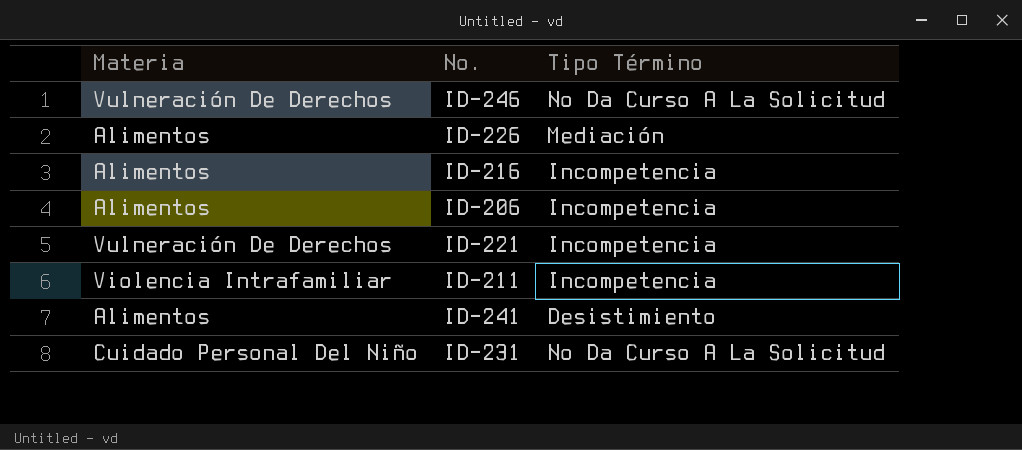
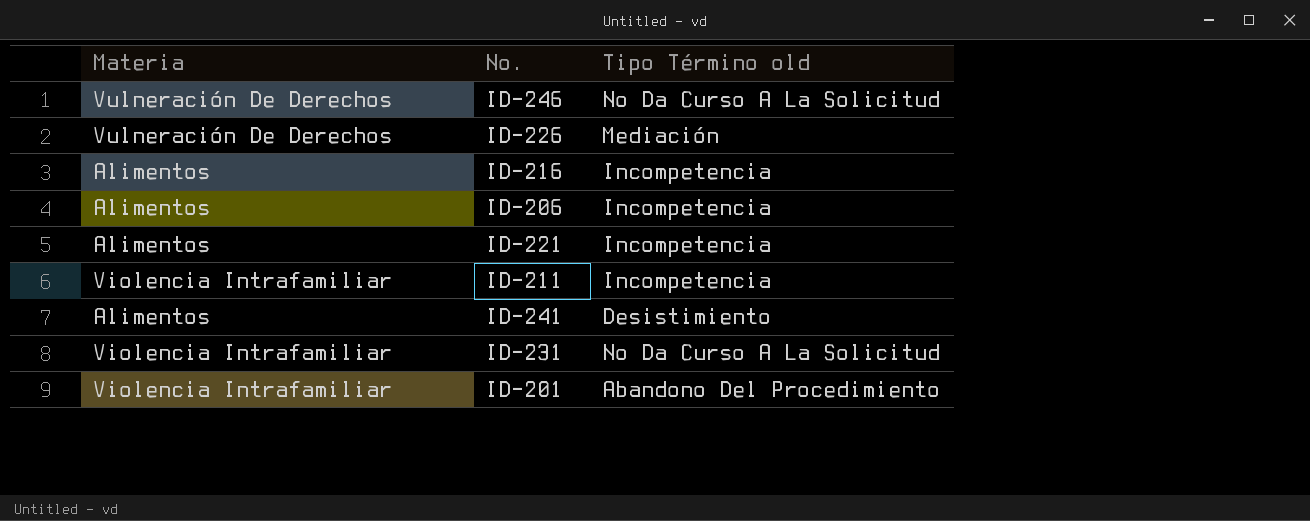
column name: Tipo Término -> Tipo Término old
ID-226 | Materia: Alimentos -> Vulneración De Derechos
ID-221 | Materia: Vulneración De Derechos -> Alimentos
ID-231 | Materia: Cuidado Personal Del Niño -> Violencia Intrafamiliar
row ID-201: none -> Violencia Intrafamiliar | Abandono Del Procedimiento

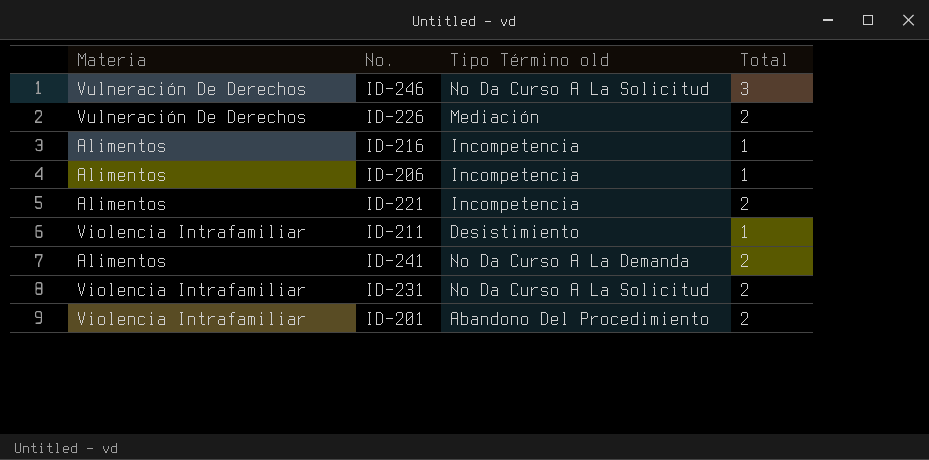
column Total | position: none -> 4
ID-211 | Tipo Término old: Incompetencia -> Desistimiento
ID-241 | Tipo Término old: Desistimiento -> No Da Curso A La Demanda

